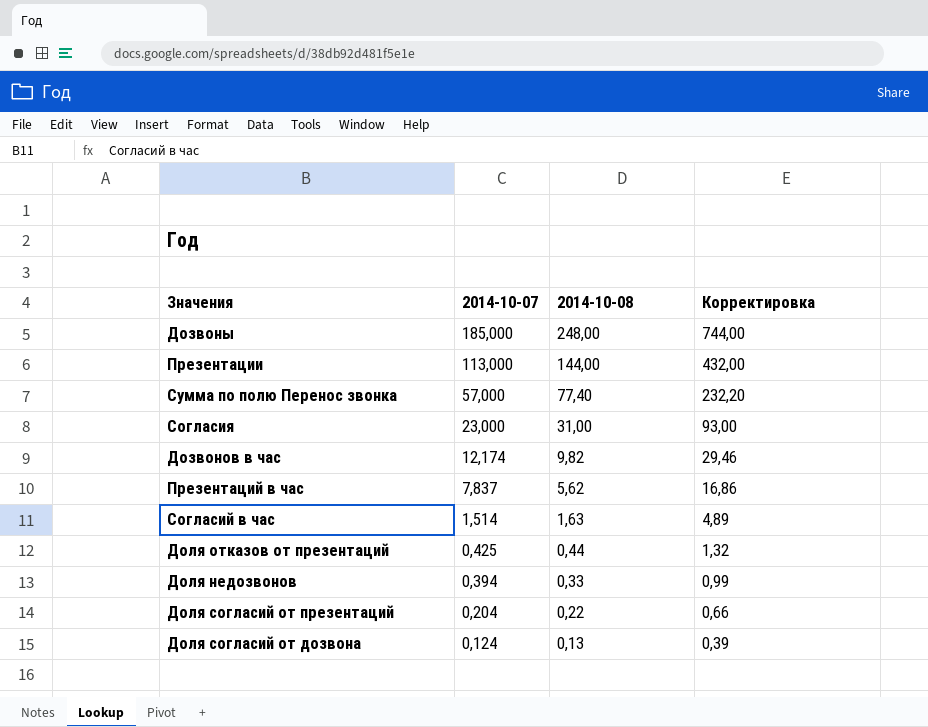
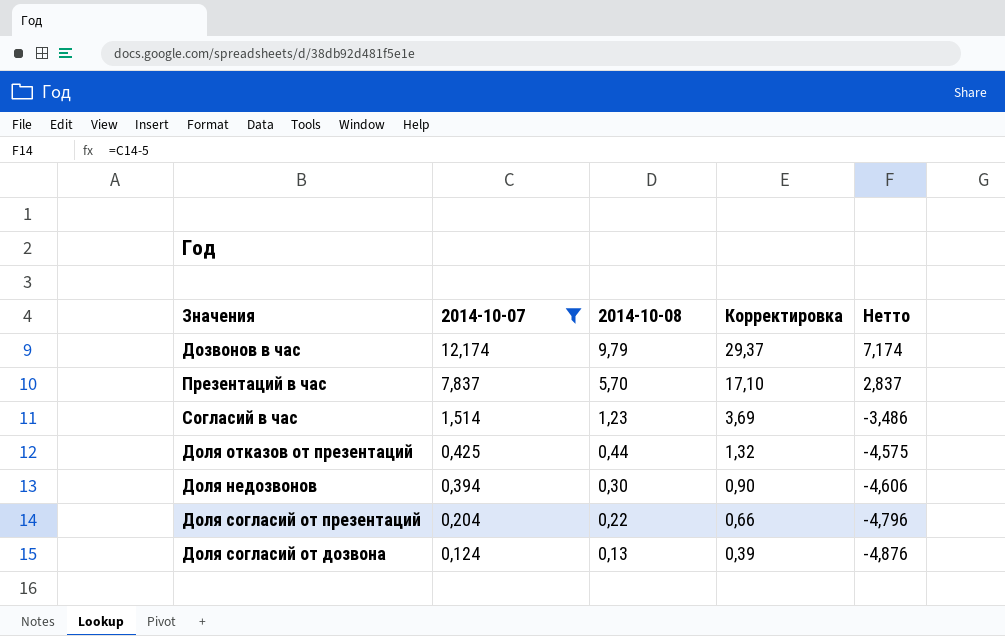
filter: none -> 2014-10-07 <= 12,174
column Нетто | formula: none -> [2014-10-07] - 5
Дозвонов в час | 2014-10-08: 9,82 -> 9,79
Дозвонов в час | Корректировка: 29,46 -> 29,37
Презентаций в час | 2014-10-08: 5,62 -> 5,70
Презентаций в час | Корректировка: 16,86 -> 17,10
Согласий в час | 2014-10-08: 1,63 -> 1,23
Согласий в час | Корректировка: 4,89 -> 3,69
Доля недозвонов | 2014-10-08: 0,33 -> 0,30
Доля недозвонов | Корректировка: 0,99 -> 0,90

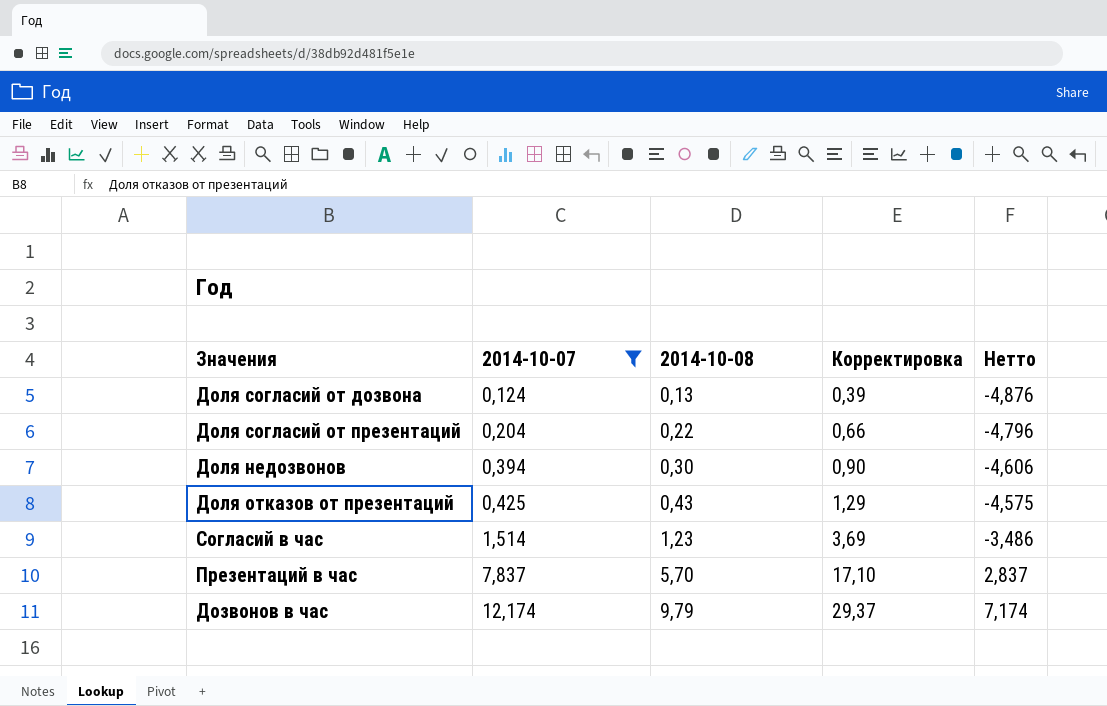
row order: 2014-10-07 descending -> 2014-10-07 ascending
Доля отказов от презентаций | 2014-10-08: 0,44 -> 0,43
Доля отказов от презентаций | Корректировка: 1,32 -> 1,29

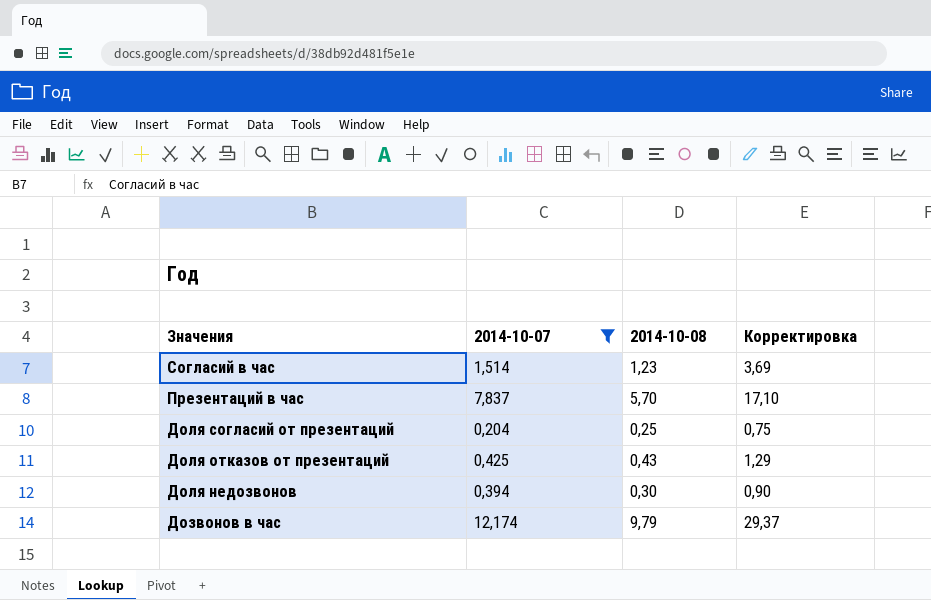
row order: 2014-10-07 ascending -> Значения descending
column Нетто | formula: [2014-10-07] - 5 -> none
row Доля согласий от дозвона: 0,124 | 0,13 | 0,39 | -4,876 -> none
Доля согласий от презентаций | 2014-10-08: 0,22 -> 0,25
Доля согласий от презентаций | Корректировка: 0,66 -> 0,75

